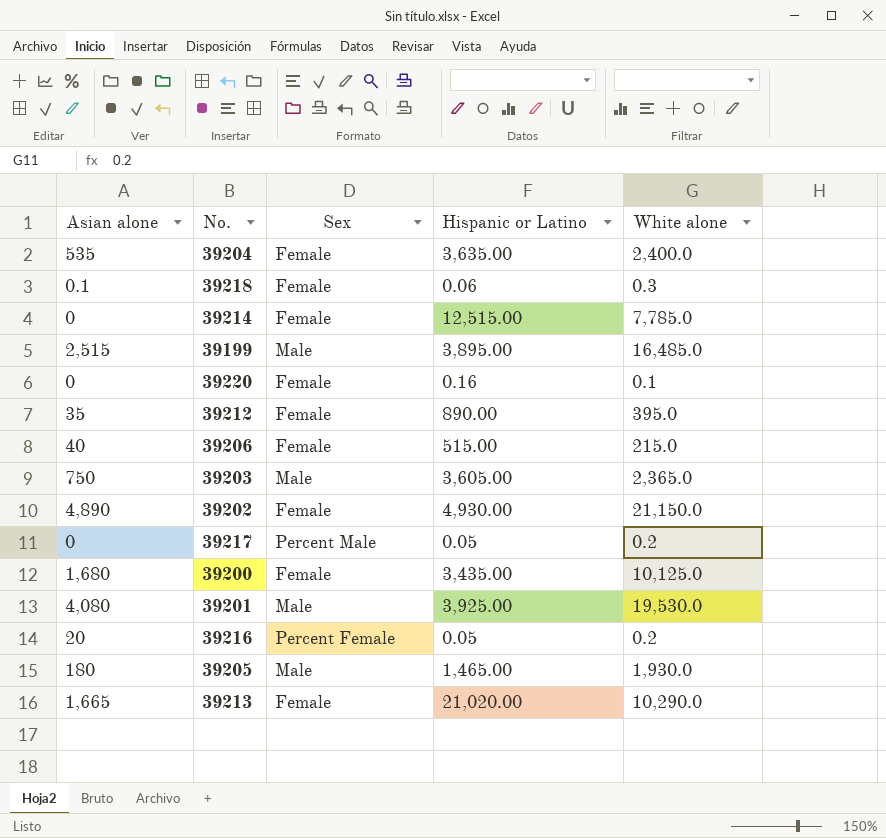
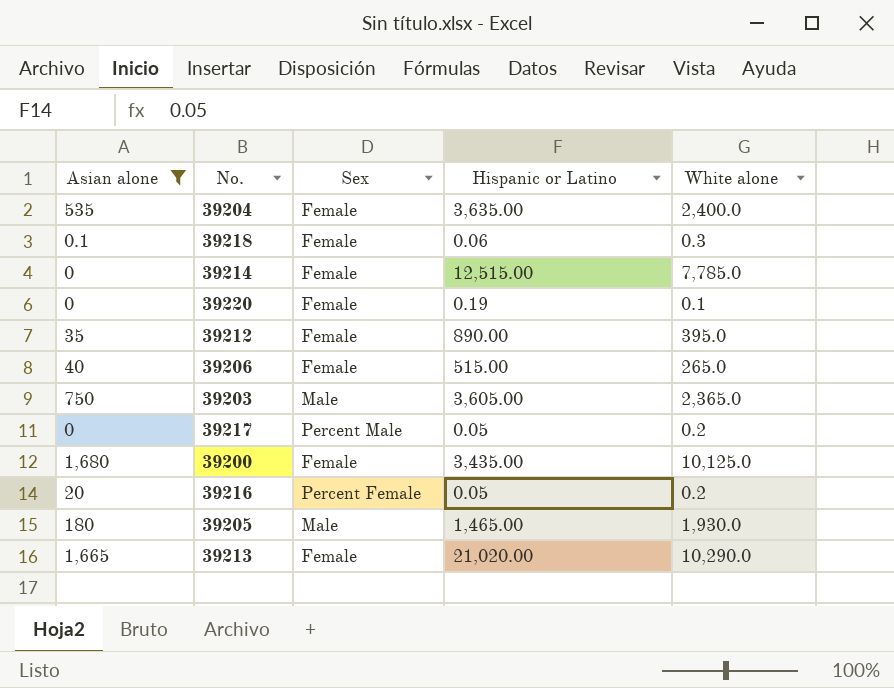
filter: none -> Asian alone <= 1,680
39220 | Hispanic or Latino: 0.16 -> 0.19
39206 | White alone: 215.0 -> 265.0

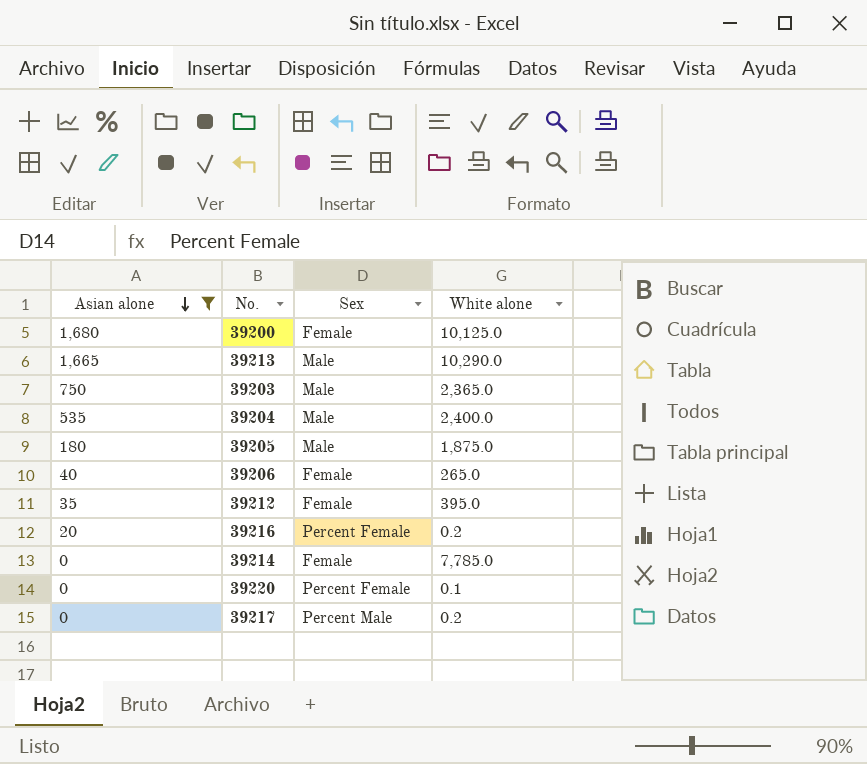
row order: none -> Asian alone descending
column Hispanic or Latino | position: 4 -> none
row 39218: 0.1 | Female | 0.06 | 0.3 -> none
39213 | Sex: Female -> Male
39204 | Sex: Female -> Male
39205 | White alone: 1,930.0 -> 1,875.0
39220 | Sex: Female -> Percent Female

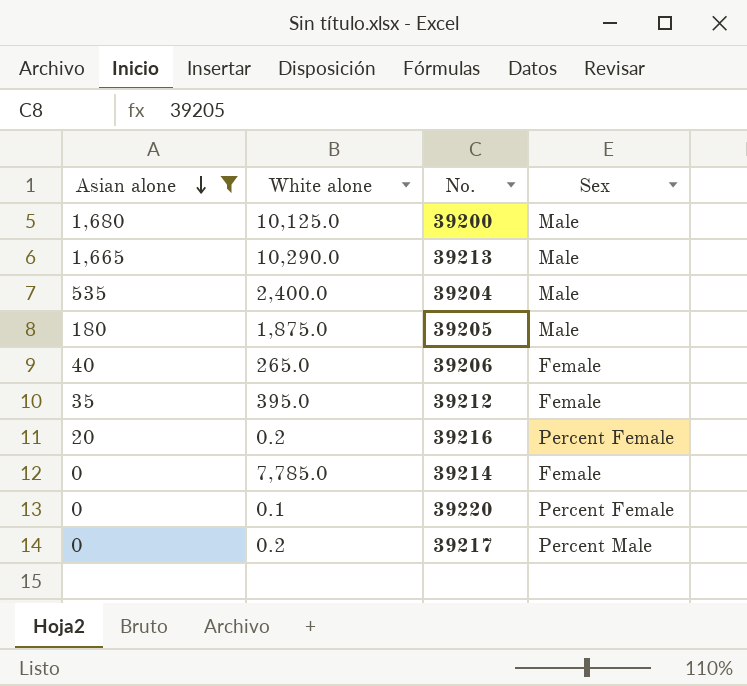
column White alone | position: 4 -> 2
row 39203: 750 | Male | 2,365.0 -> none
39200 | Sex: Female -> Male

